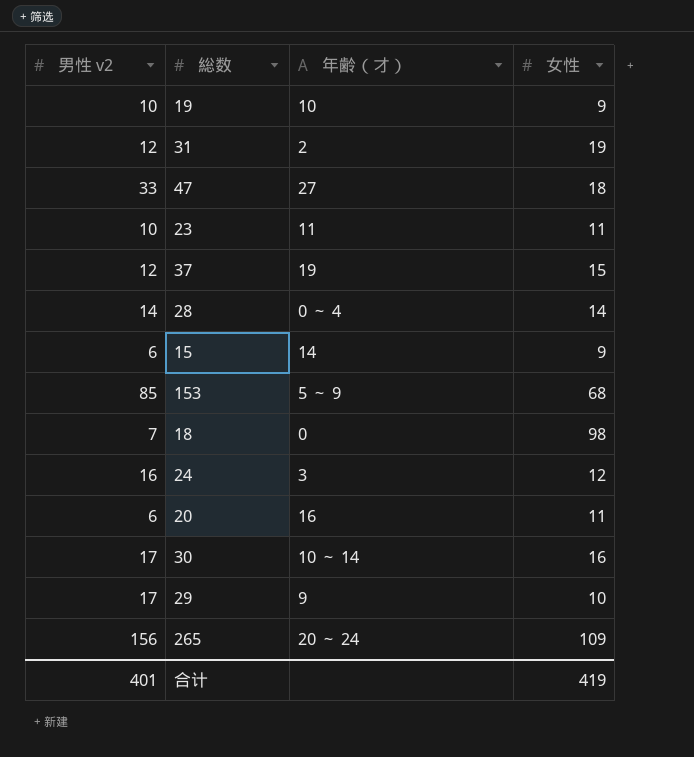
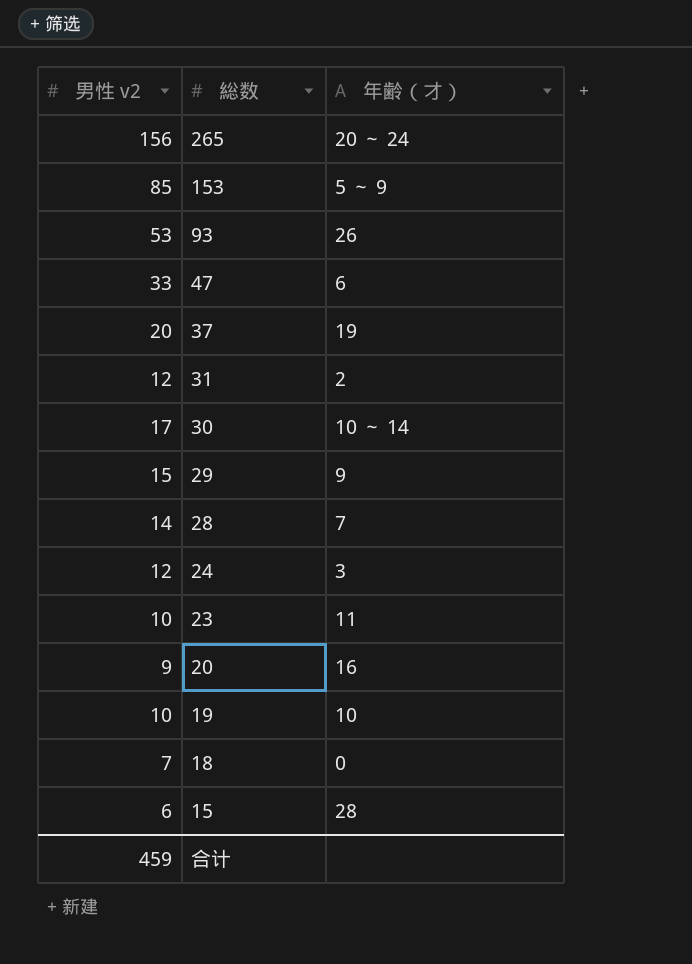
row order: none -> 総数 descending
column 女性 | position: 4 -> none
row 93: none -> 53 | 26
47 | 年齢（才）: 27 -> 6
37 | 男性 v2: 12 -> 20
29 | 男性 v2: 17 -> 15
28 | 年齢（才）: 0 ～ 4 -> 7
24 | 男性 v2: 16 -> 12
20 | 男性 v2: 6 -> 9
15 | 年齢（才）: 14 -> 28
合计 | 男性 v2: 401 -> 459

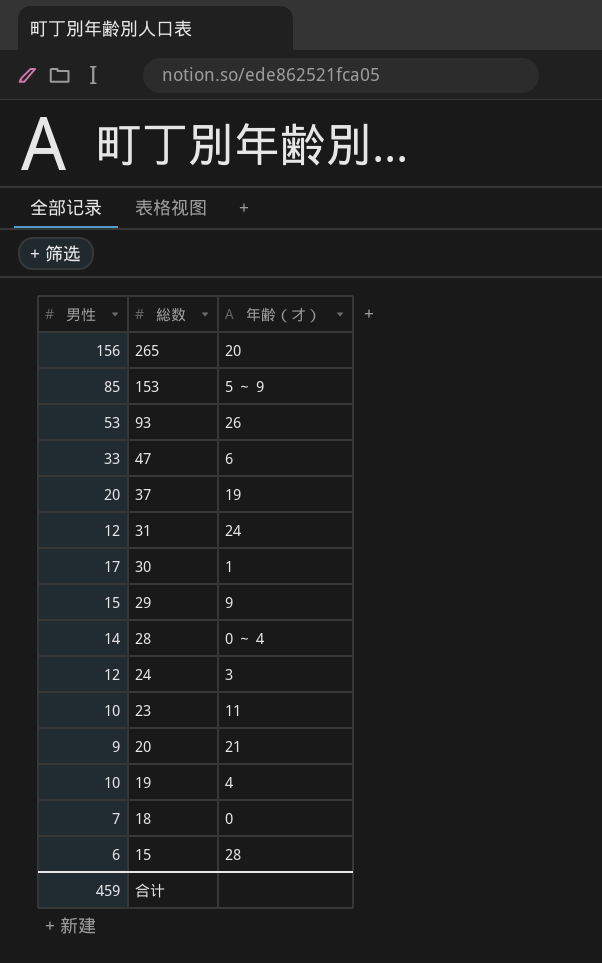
column name: 男性 v2 -> 男性
265 | 年齢（才）: 20 ～ 24 -> 20
31 | 年齢（才）: 2 -> 24
30 | 年齢（才）: 10 ～ 14 -> 1
28 | 年齢（才）: 7 -> 0 ～ 4
20 | 年齢（才）: 16 -> 21
19 | 年齢（才）: 10 -> 4

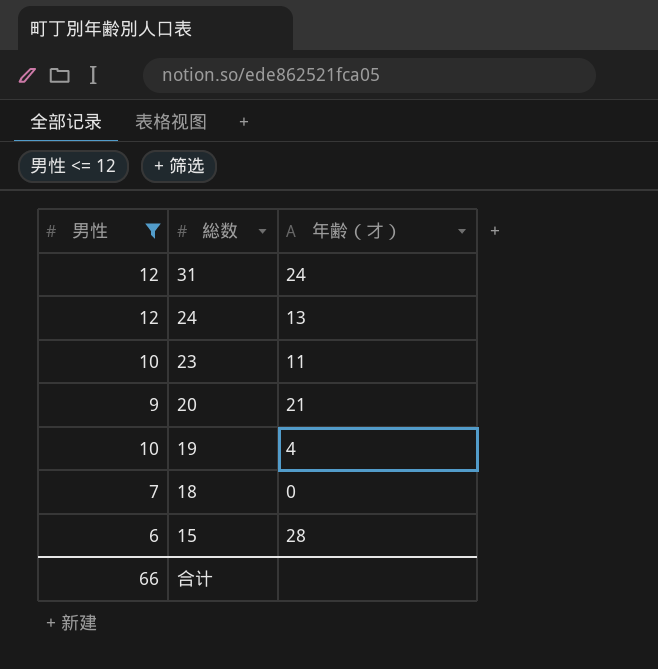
filter: none -> 男性 <= 12
24 | 年齢（才）: 3 -> 13
合计 | 男性: 459 -> 66

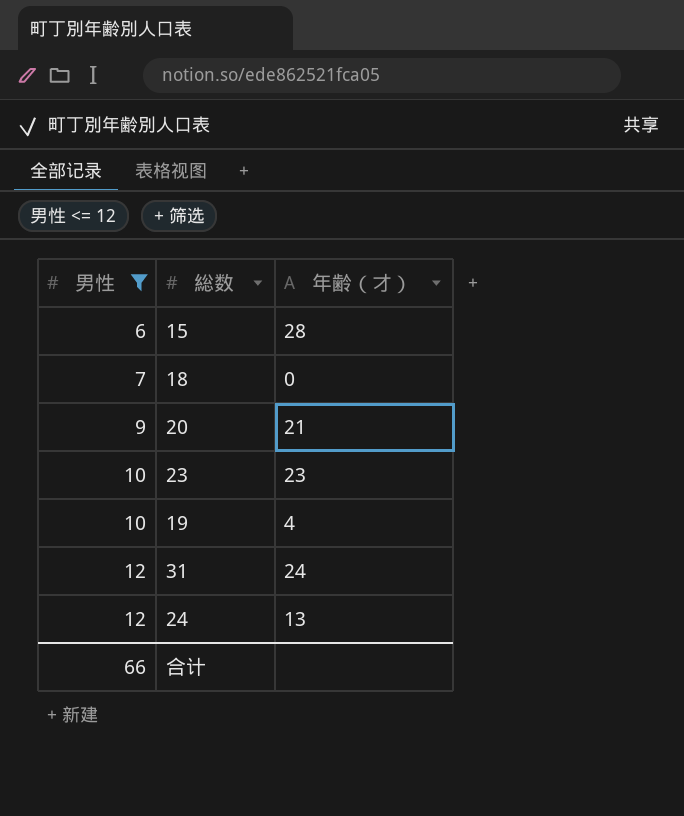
row order: 総数 descending -> 男性 ascending
23 | 年齢（才）: 11 -> 23

